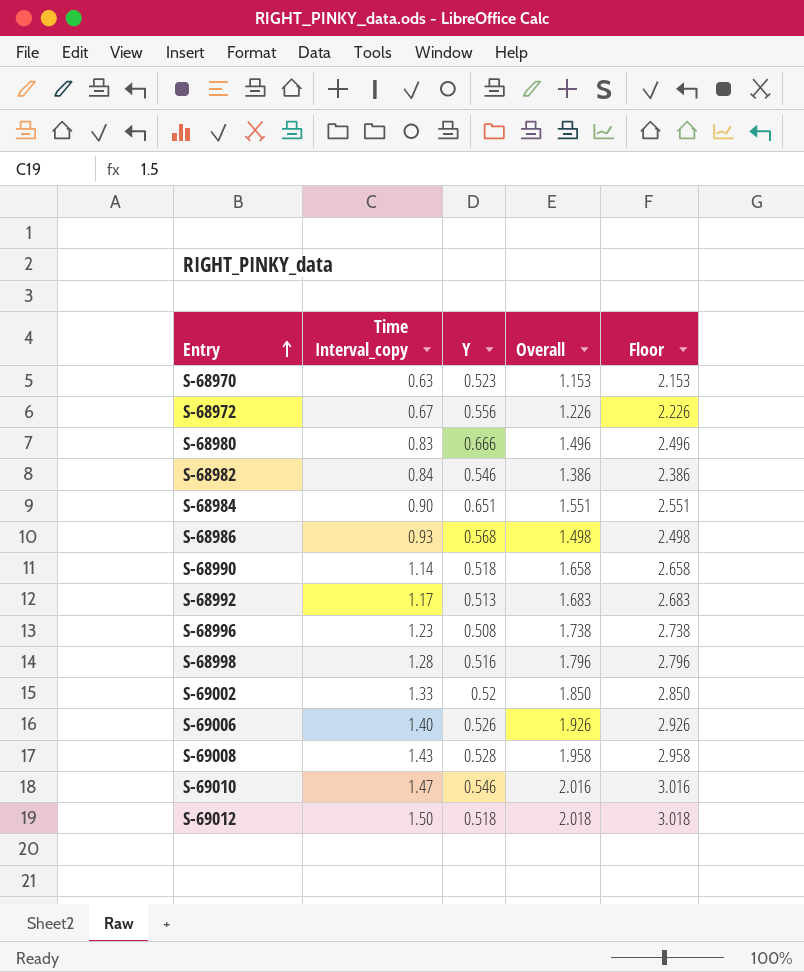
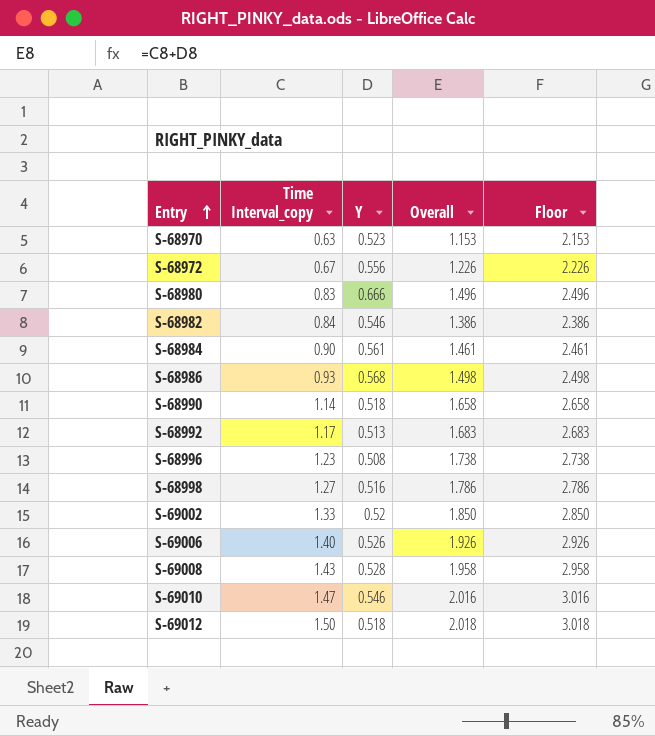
S-68984 | Y: 0.651 -> 0.561
S-68984 | Overall: 1.551 -> 1.461
S-68984 | Floor: 2.551 -> 2.461
S-68998 | Time Interval_copy: 1.28 -> 1.27
S-68998 | Overall: 1.796 -> 1.786
S-68998 | Floor: 2.796 -> 2.786

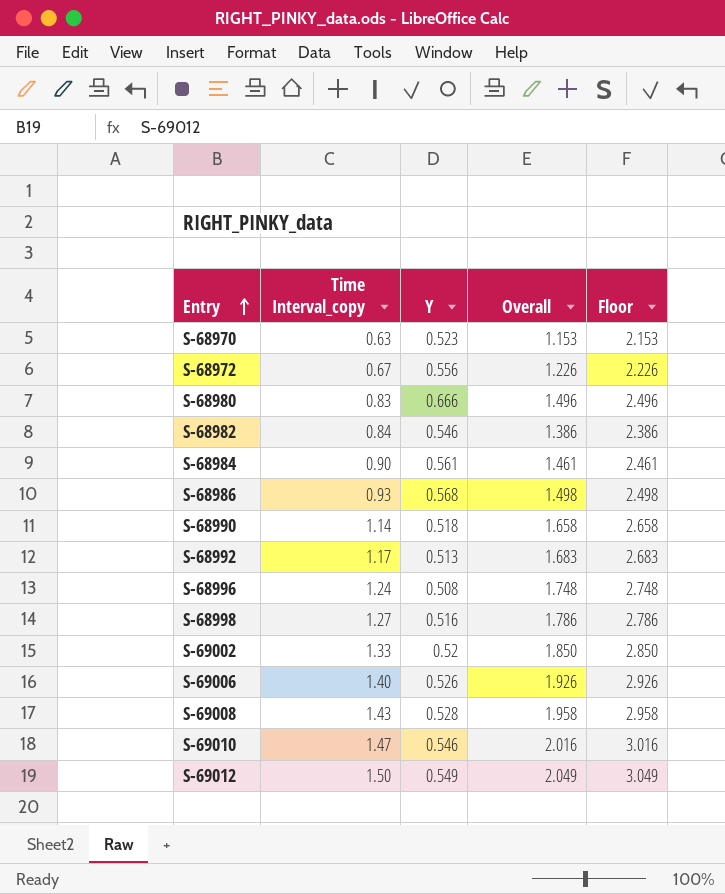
S-68996 | Time Interval_copy: 1.23 -> 1.24
S-68996 | Overall: 1.738 -> 1.748
S-68996 | Floor: 2.738 -> 2.748
S-69012 | Y: 0.518 -> 0.549
S-69012 | Overall: 2.018 -> 2.049
S-69012 | Floor: 3.018 -> 3.049

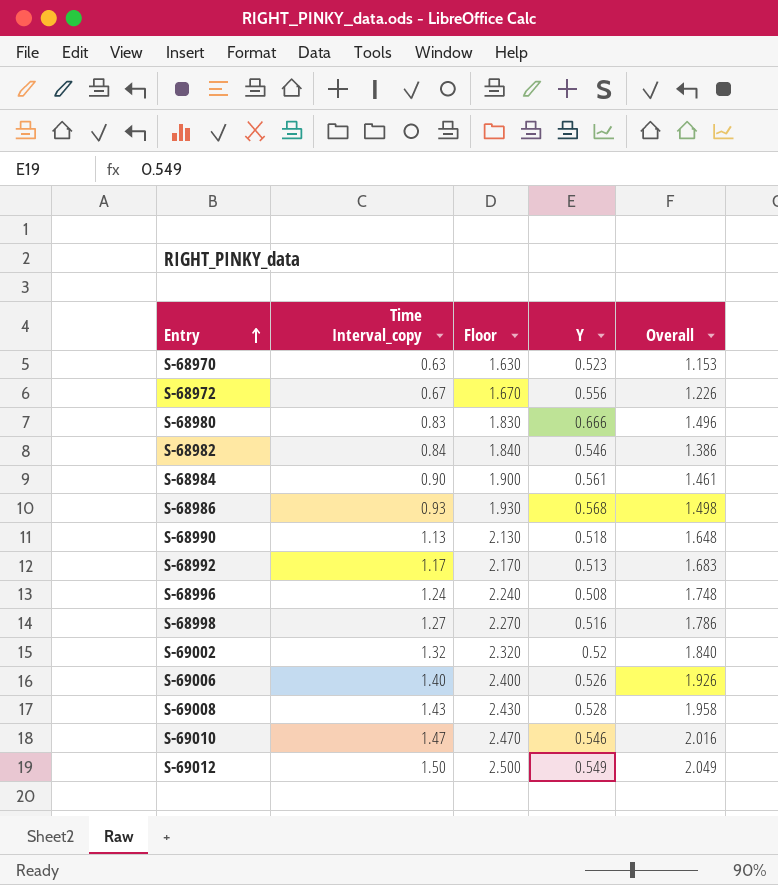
column Floor | formula: [Overall] + 1 -> [Time Interval_copy] + 1
column Floor | position: 5 -> 3
S-68990 | Time Interval_copy: 1.14 -> 1.13
S-68990 | Overall: 1.658 -> 1.648
S-69002 | Time Interval_copy: 1.33 -> 1.32
S-69002 | Overall: 1.850 -> 1.840

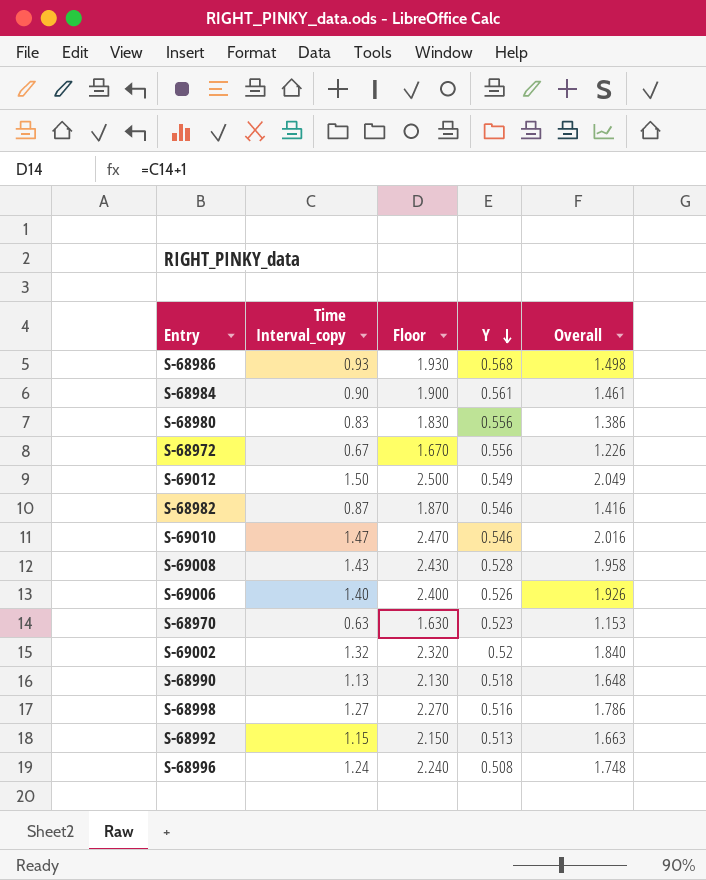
row order: Entry ascending -> Y descending
S-68980 | Y: 0.666 -> 0.556
S-68980 | Overall: 1.496 -> 1.386
S-68982 | Time Interval_copy: 0.84 -> 0.87
S-68982 | Floor: 1.840 -> 1.870
S-68982 | Overall: 1.386 -> 1.416
S-68992 | Time Interval_copy: 1.17 -> 1.15
S-68992 | Floor: 2.170 -> 2.150
S-68992 | Overall: 1.683 -> 1.663

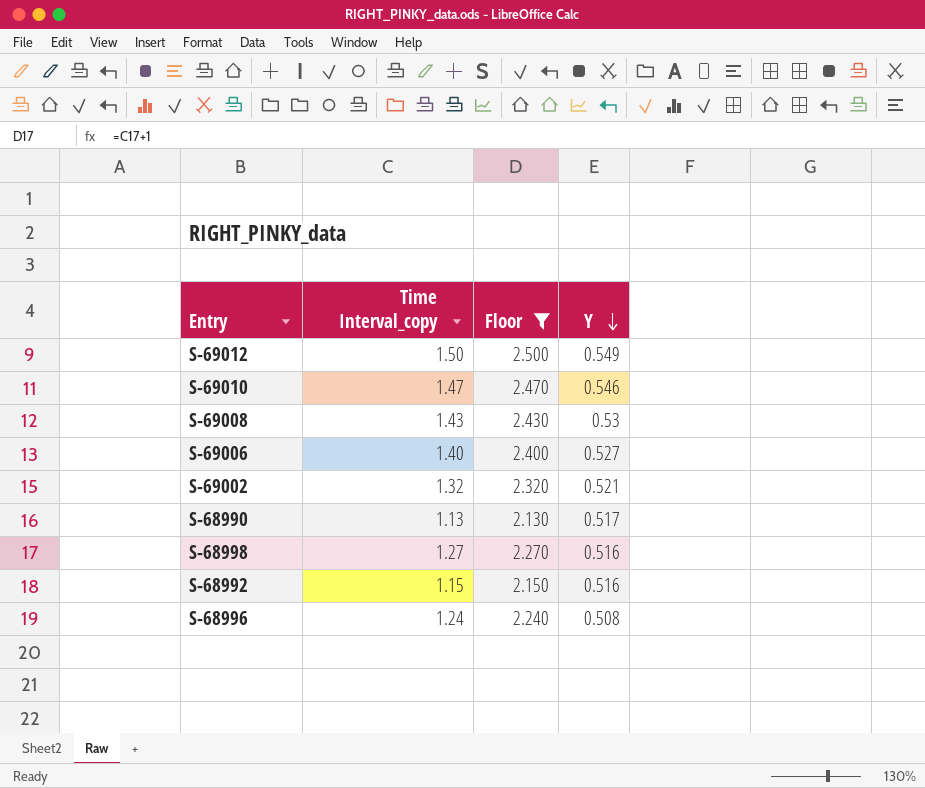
filter: none -> Floor >= 2.130
column Overall | formula: [Time Interval_copy] + [Y] -> none
S-69008 | Y: 0.528 -> 0.53
S-69006 | Y: 0.526 -> 0.527
S-69002 | Y: 0.52 -> 0.521
S-68990 | Y: 0.518 -> 0.517
S-68992 | Y: 0.513 -> 0.516

